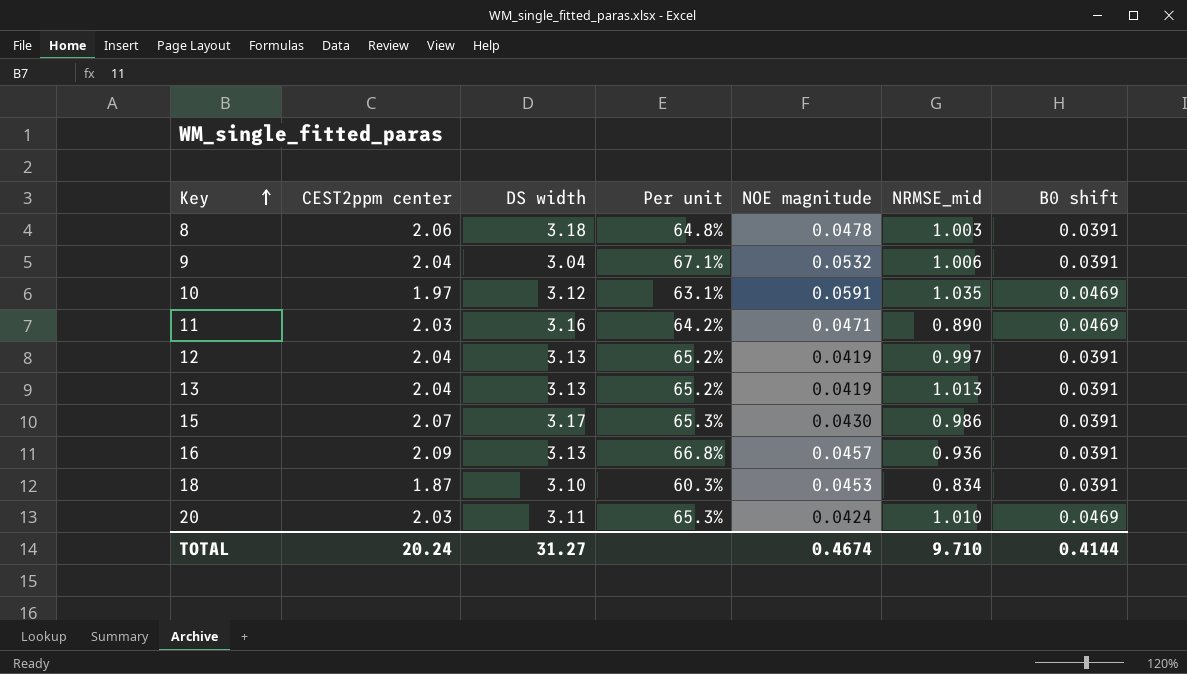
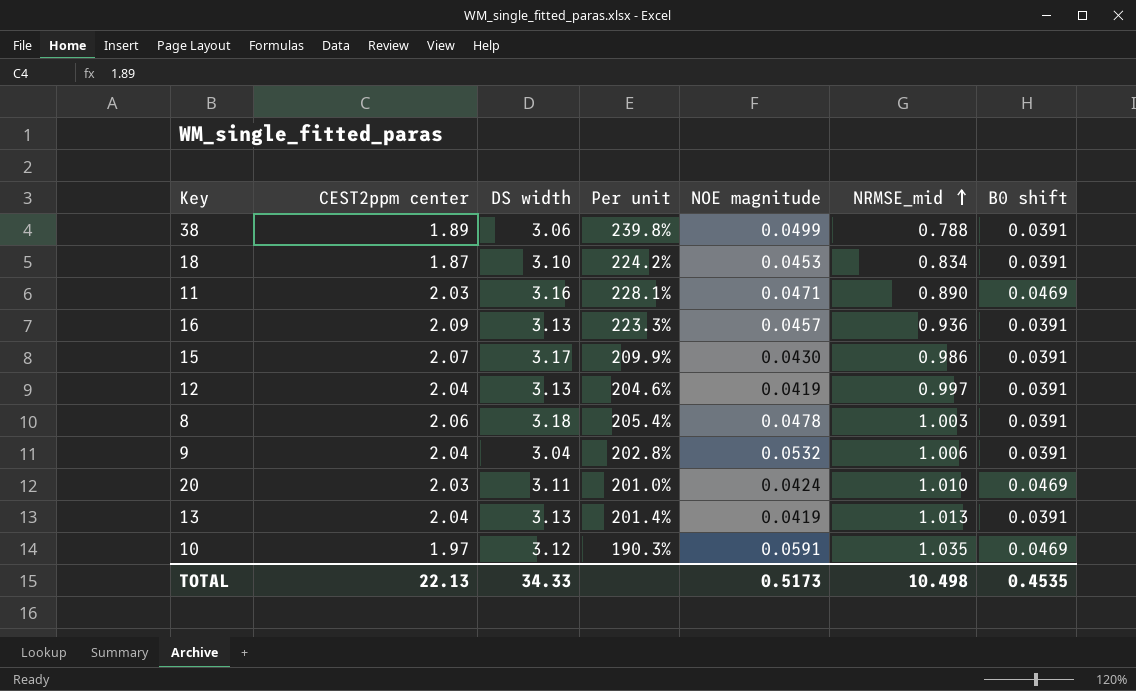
row order: Key ascending -> NRMSE_mid ascending
column Per unit | formula: [CEST2ppm center] / [DS width] -> [CEST2ppm center] / [NRMSE_mid]
row 38: none -> 1.89 | 3.06 | 239.8% | 0.0499 | 0.788 | 0.0391
TOTAL | CEST2ppm center: 20.24 -> 22.13
TOTAL | DS width: 31.27 -> 34.33
TOTAL | NOE magnitude: 0.4674 -> 0.5173
TOTAL | NRMSE_mid: 9.710 -> 10.498
TOTAL | B0 shift: 0.4144 -> 0.4535

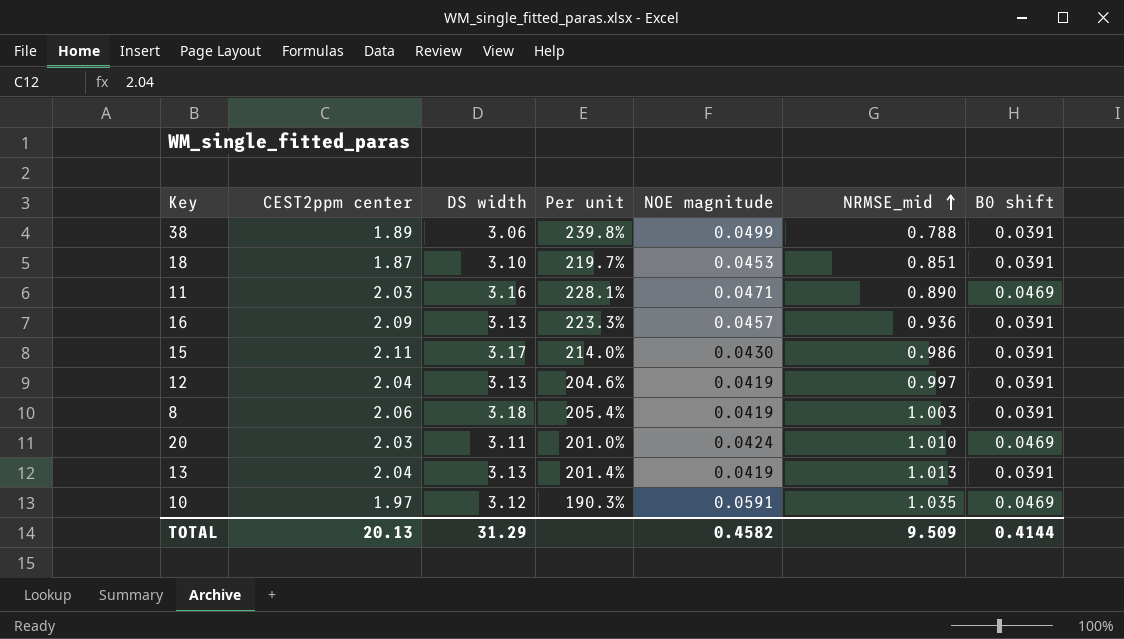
row 9: 2.04 | 3.04 | 202.8% | 0.0532 | 1.006 | 0.0391 -> none
18 | Per unit: 224.2% -> 219.7%
18 | NRMSE_mid: 0.834 -> 0.851
15 | CEST2ppm center: 2.07 -> 2.11
15 | Per unit: 209.9% -> 214.0%
8 | NOE magnitude: 0.0478 -> 0.0419
TOTAL | CEST2ppm center: 22.13 -> 20.13
TOTAL | DS width: 34.33 -> 31.29
TOTAL | NOE magnitude: 0.5173 -> 0.4582
TOTAL | NRMSE_mid: 10.498 -> 9.509
TOTAL | B0 shift: 0.4535 -> 0.4144

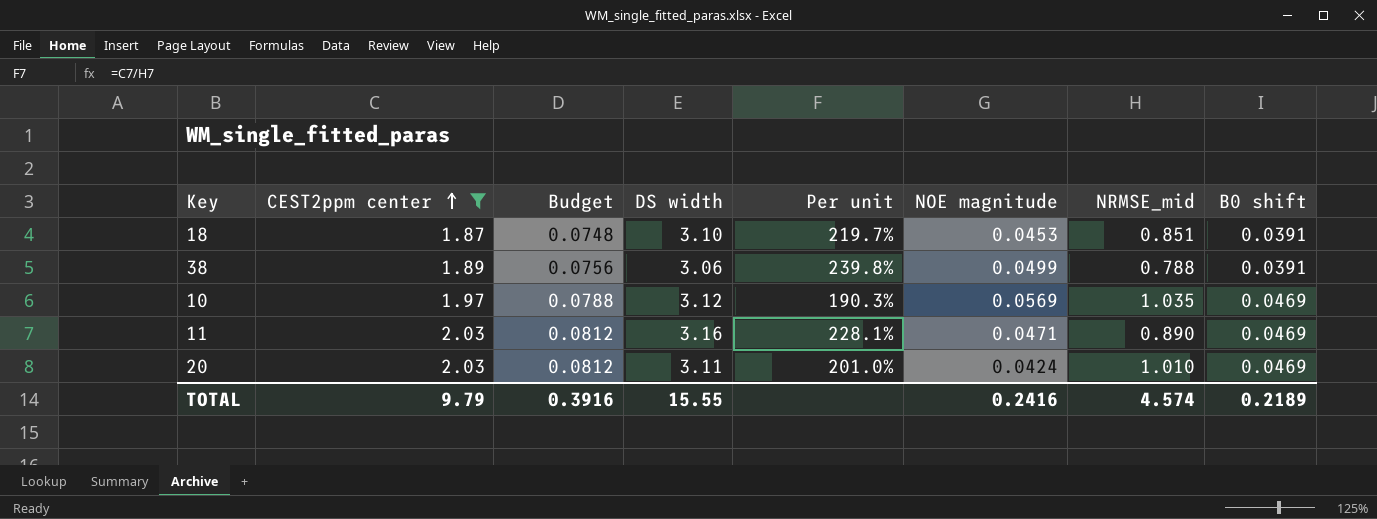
filter: none -> CEST2ppm center <= 2.03
row order: NRMSE_mid ascending -> CEST2ppm center ascending
column Budget | formula: none -> [CEST2ppm center] * 0.04
10 | NOE magnitude: 0.0591 -> 0.0569
TOTAL | CEST2ppm center: 20.13 -> 9.79
TOTAL | DS width: 31.29 -> 15.55
TOTAL | NOE magnitude: 0.4582 -> 0.2416
TOTAL | NRMSE_mid: 9.509 -> 4.574
TOTAL | B0 shift: 0.4144 -> 0.2189

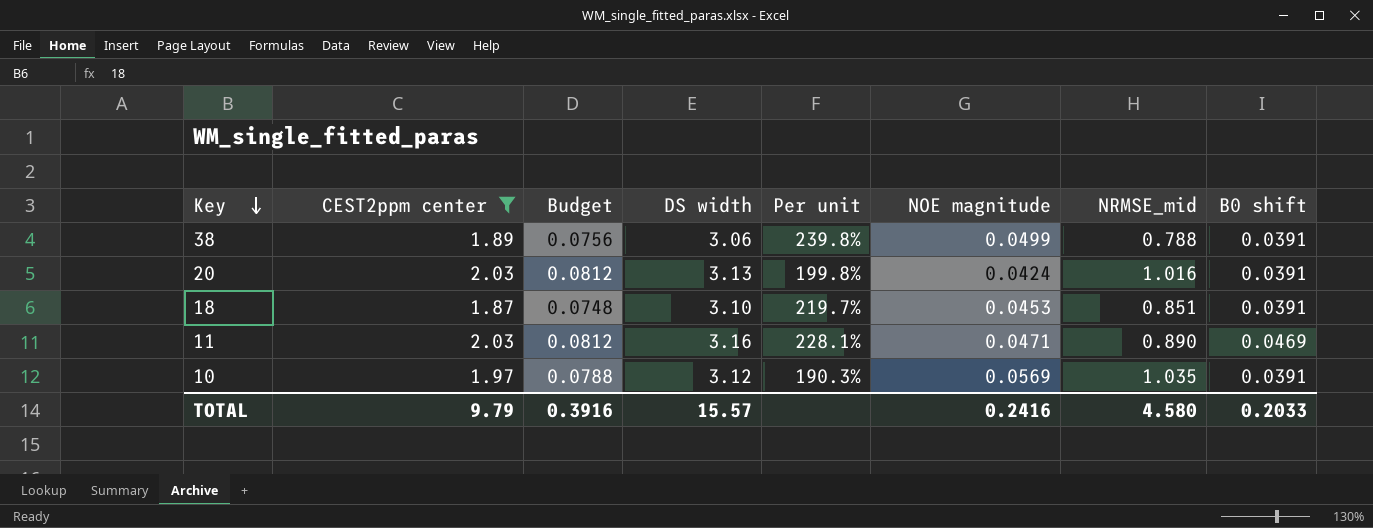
row order: CEST2ppm center ascending -> Key descending
20 | DS width: 3.11 -> 3.13
20 | Per unit: 201.0% -> 199.8%
20 | NRMSE_mid: 1.010 -> 1.016
20 | B0 shift: 0.0469 -> 0.0391
10 | B0 shift: 0.0469 -> 0.0391
TOTAL | DS width: 15.55 -> 15.57
TOTAL | NRMSE_mid: 4.574 -> 4.580
TOTAL | B0 shift: 0.2189 -> 0.2033

